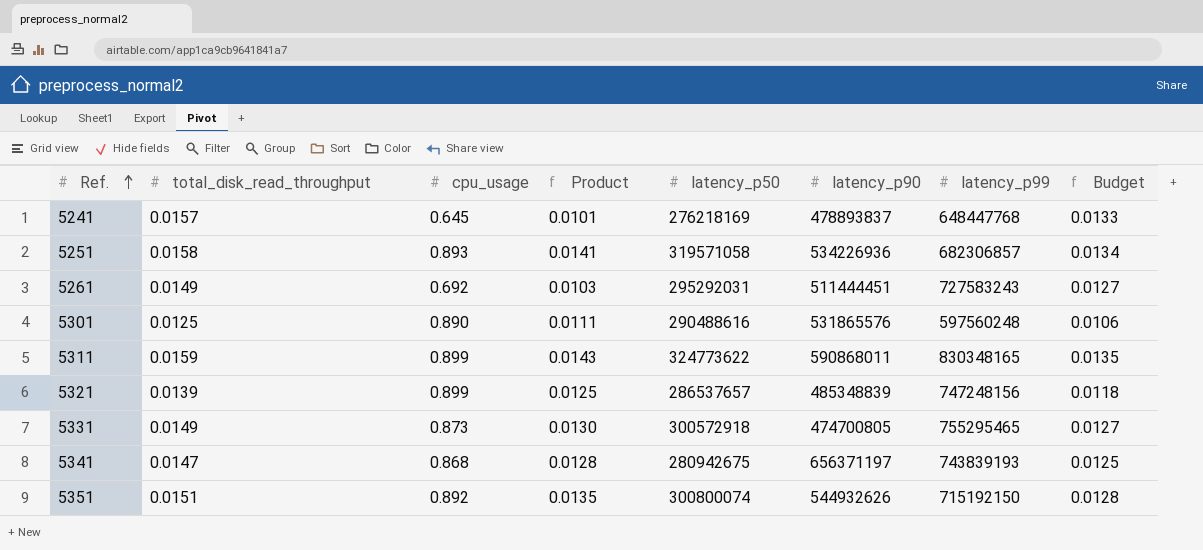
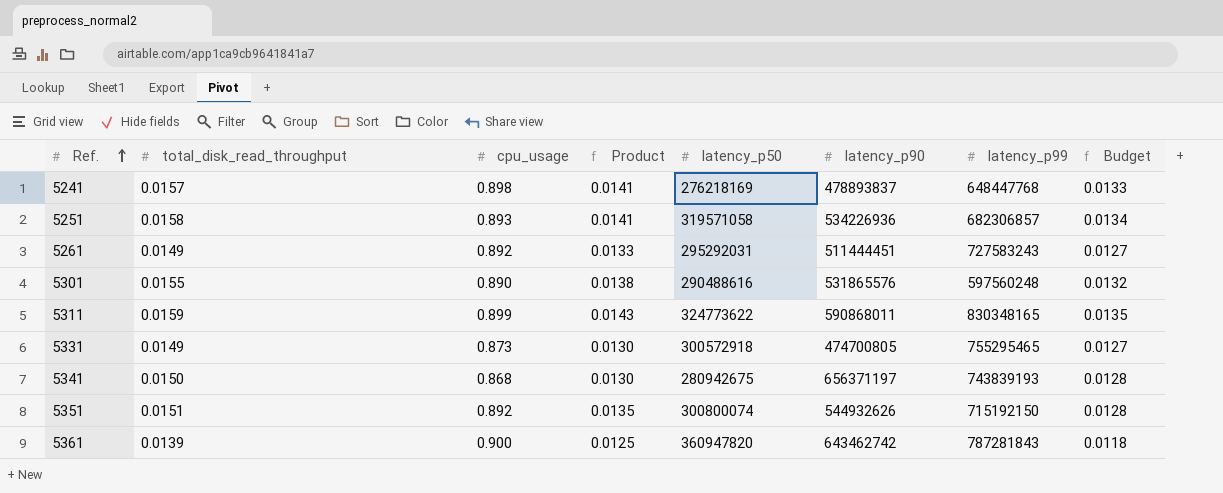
row 5321: 0.0139 | 0.899 | 0.0125 | 286537657 | 485348839 | 747248156 | 0.0118 -> none
5241 | cpu_usage: 0.645 -> 0.898
5241 | Product: 0.0101 -> 0.0141
5261 | cpu_usage: 0.692 -> 0.892
5261 | Product: 0.0103 -> 0.0133
5301 | total_disk_read_throughput: 0.0125 -> 0.0155
5301 | Product: 0.0111 -> 0.0138
5301 | Budget: 0.0106 -> 0.0132
5341 | total_disk_read_throughput: 0.0147 -> 0.0150
5341 | Product: 0.0128 -> 0.0130
5341 | Budget: 0.0125 -> 0.0128
row 5361: none -> 0.0139 | 0.900 | 0.0125 | 360947820 | 643462742 | 787281843 | 0.0118

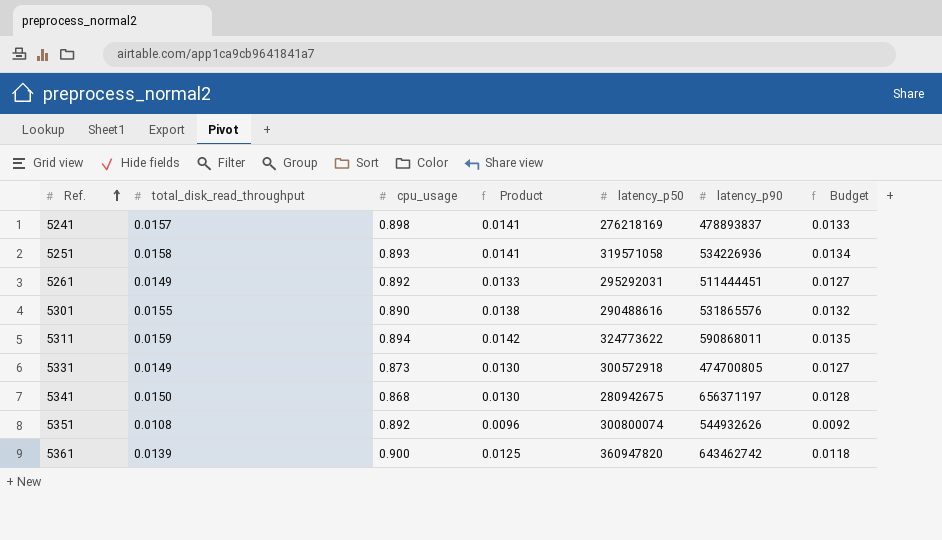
column latency_p99 | position: 7 -> none
5311 | cpu_usage: 0.899 -> 0.894
5311 | Product: 0.0143 -> 0.0142
5351 | total_disk_read_throughput: 0.0151 -> 0.0108
5351 | Product: 0.0135 -> 0.0096
5351 | Budget: 0.0128 -> 0.0092

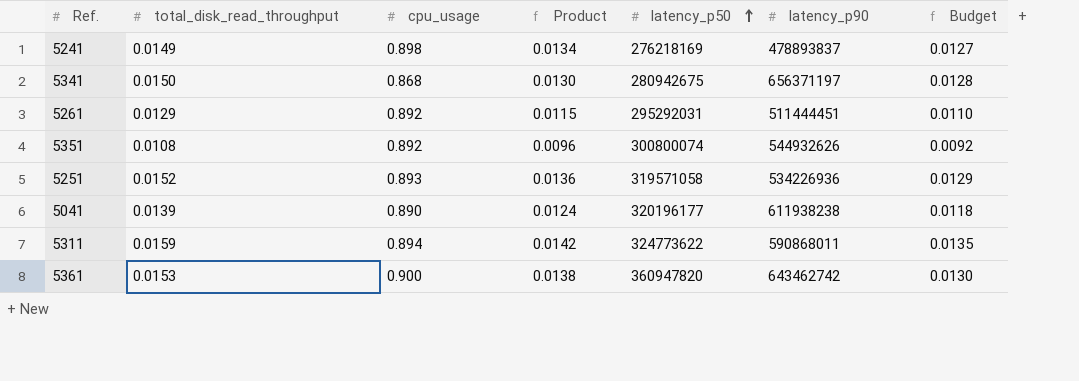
row order: Ref. ascending -> latency_p50 ascending
row 5301: 0.0155 | 0.890 | 0.0138 | 290488616 | 531865576 | 0.0132 -> none
row 5331: 0.0149 | 0.873 | 0.0130 | 300572918 | 474700805 | 0.0127 -> none
5241 | total_disk_read_throughput: 0.0157 -> 0.0149
5241 | Product: 0.0141 -> 0.0134
5241 | Budget: 0.0133 -> 0.0127
5261 | total_disk_read_throughput: 0.0149 -> 0.0129
5261 | Product: 0.0133 -> 0.0115
5261 | Budget: 0.0127 -> 0.0110
5251 | total_disk_read_throughput: 0.0158 -> 0.0152
5251 | Product: 0.0141 -> 0.0136
5251 | Budget: 0.0134 -> 0.0129
row 5041: none -> 0.0139 | 0.890 | 0.0124 | 320196177 | 611938238 | 0.0118
5361 | total_disk_read_throughput: 0.0139 -> 0.0153
5361 | Product: 0.0125 -> 0.0138
5361 | Budget: 0.0118 -> 0.0130

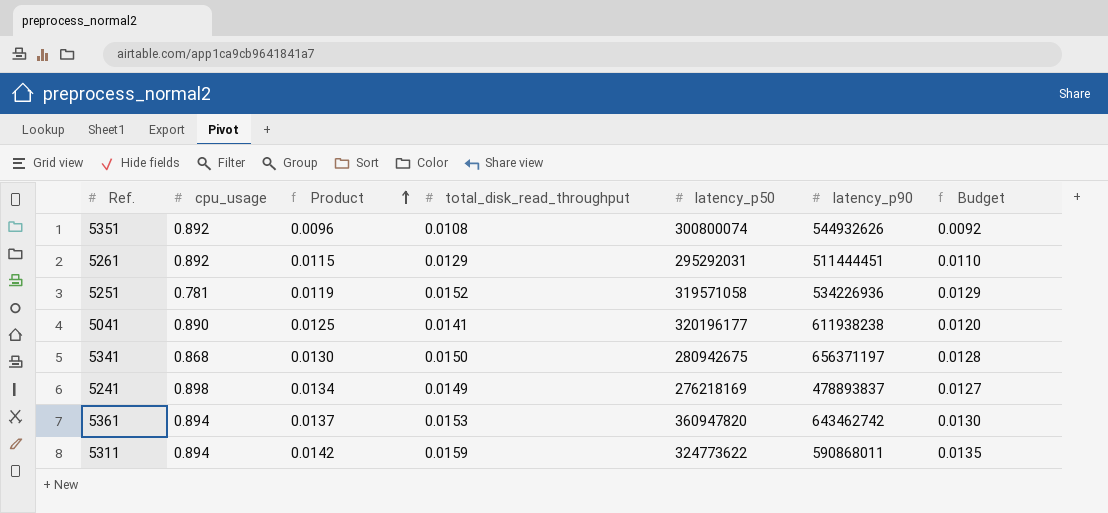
row order: latency_p50 ascending -> Product ascending
column total_disk_read_throughput | position: 2 -> 4
5251 | cpu_usage: 0.893 -> 0.781
5251 | Product: 0.0136 -> 0.0119
5041 | Product: 0.0124 -> 0.0125
5041 | total_disk_read_throughput: 0.0139 -> 0.0141
5041 | Budget: 0.0118 -> 0.0120
5361 | cpu_usage: 0.900 -> 0.894
5361 | Product: 0.0138 -> 0.0137

